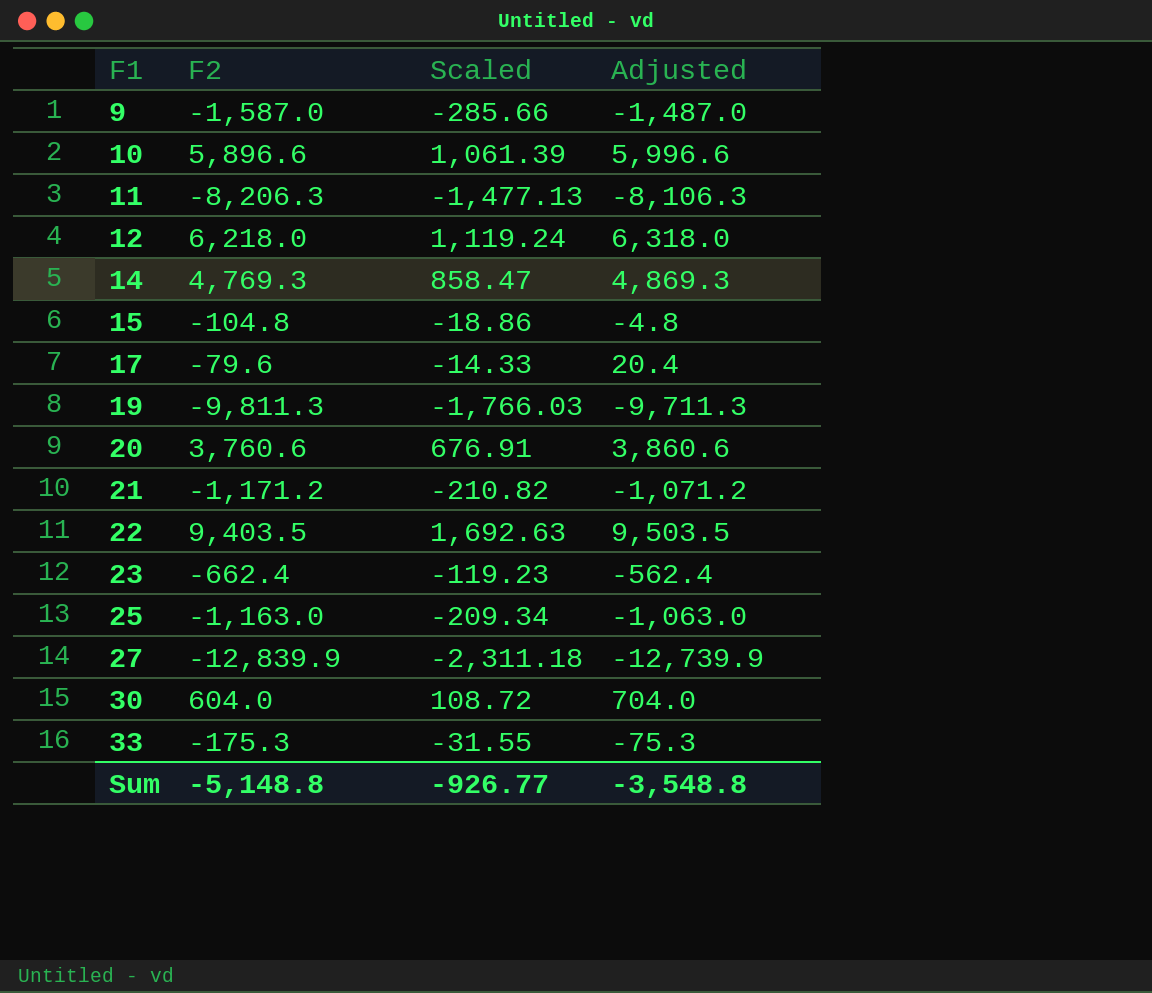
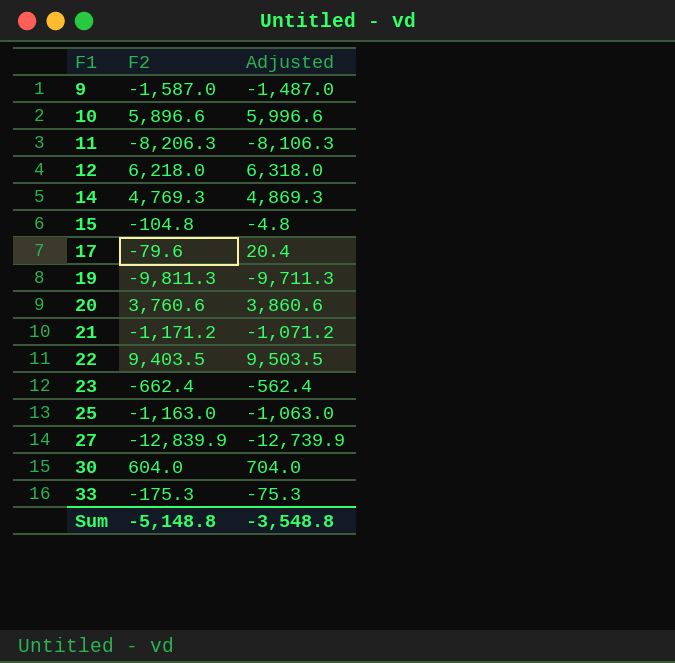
column Scaled | formula: [F2] * 0.18 -> none

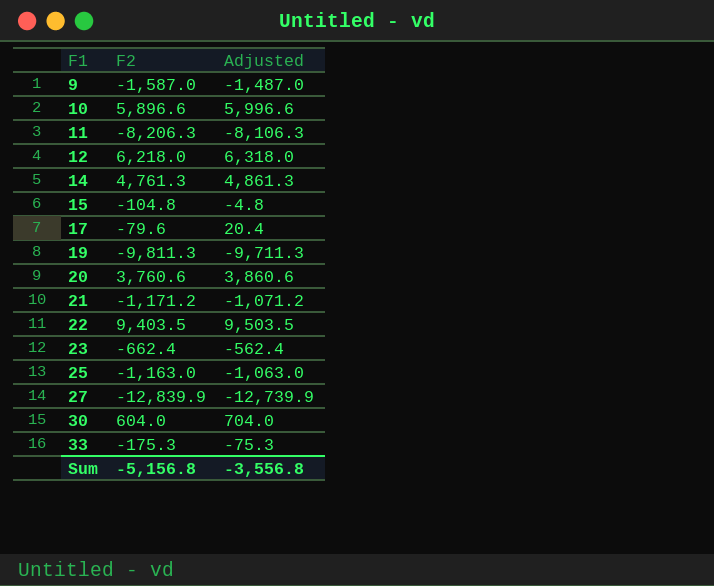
14 | F2: 4,769.3 -> 4,761.3
14 | Adjusted: 4,869.3 -> 4,861.3
Sum | F2: -5,148.8 -> -5,156.8
Sum | Adjusted: -3,548.8 -> -3,556.8

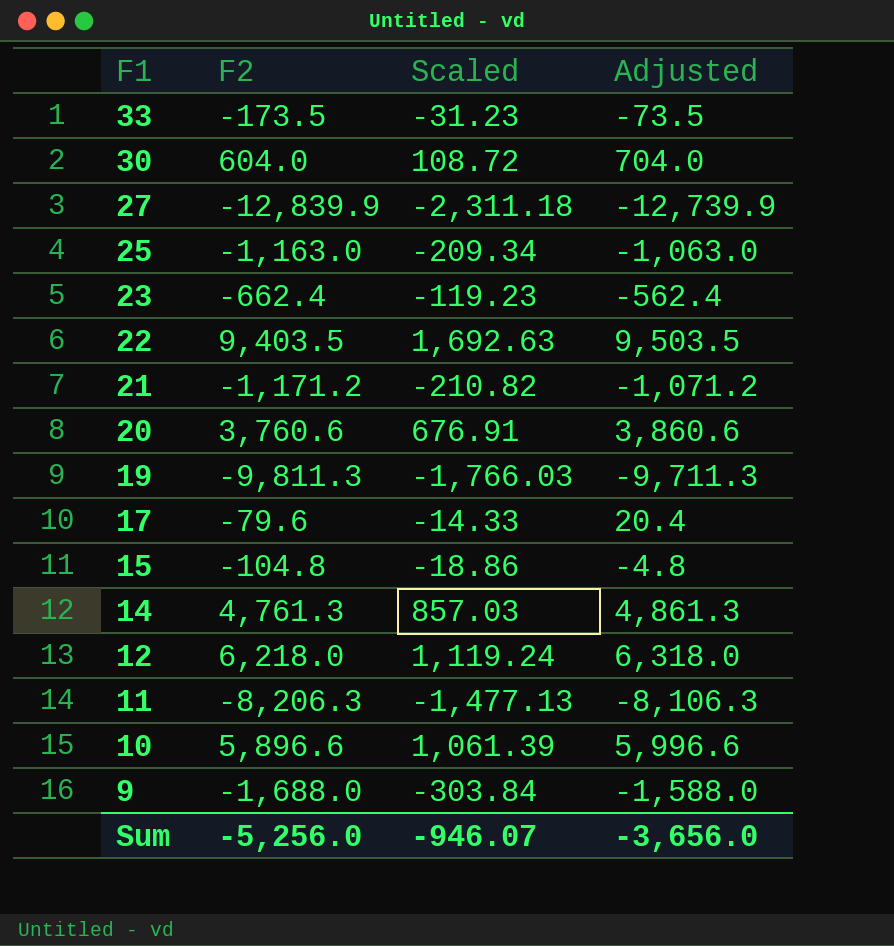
row order: F1 ascending -> F1 descending
column Scaled | formula: none -> [F2] * 0.18
33 | F2: -175.3 -> -173.5
33 | Adjusted: -75.3 -> -73.5
9 | F2: -1,587.0 -> -1,688.0
9 | Adjusted: -1,487.0 -> -1,588.0
Sum | F2: -5,156.8 -> -5,256.0
Sum | Adjusted: -3,556.8 -> -3,656.0

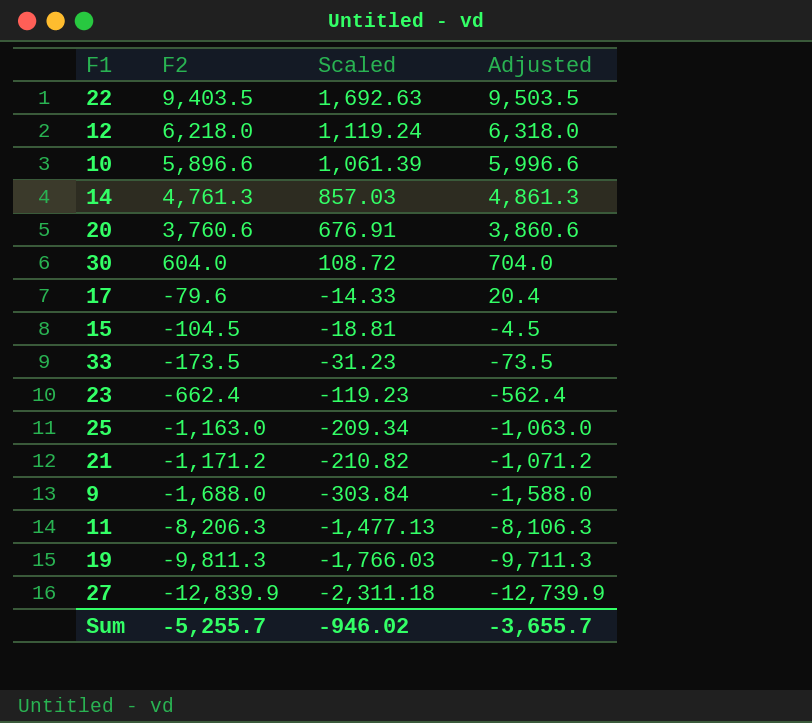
row order: F1 descending -> F2 descending
15 | F2: -104.8 -> -104.5
15 | Scaled: -18.86 -> -18.81
15 | Adjusted: -4.8 -> -4.5
Sum | F2: -5,256.0 -> -5,255.7
Sum | Scaled: -946.07 -> -946.02
Sum | Adjusted: -3,656.0 -> -3,655.7

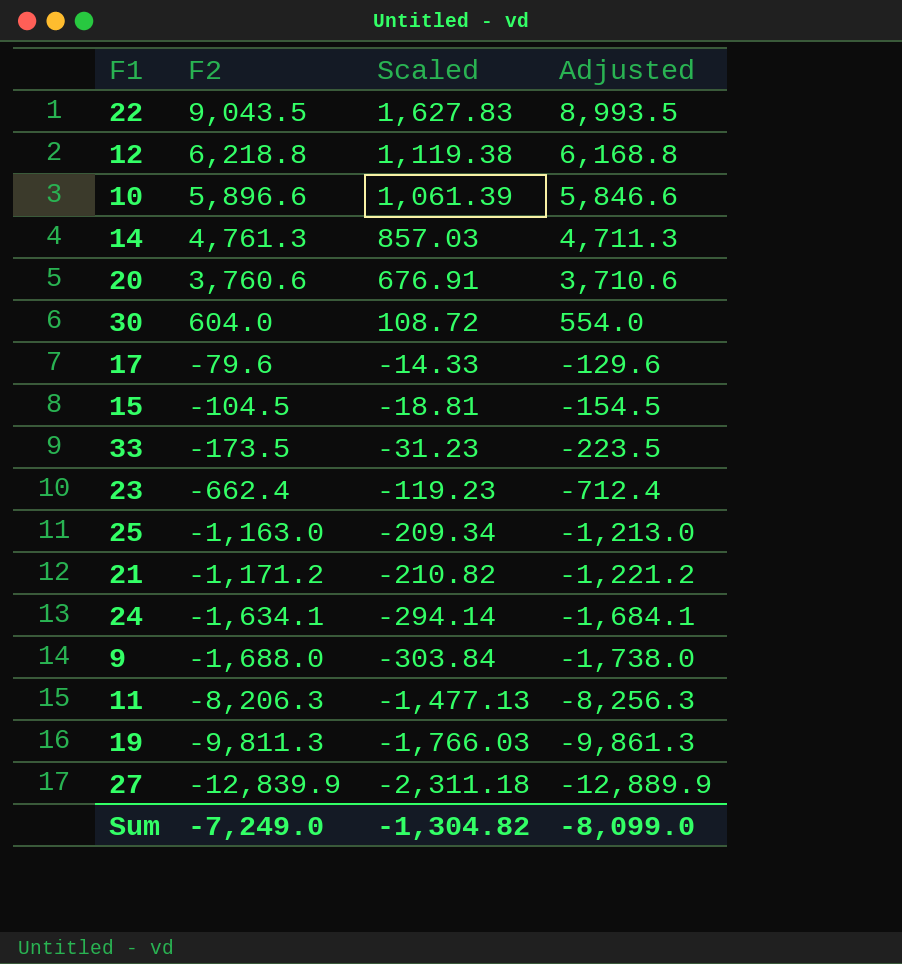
column Adjusted | formula: [F2] + 100 -> [F2] - 50
22 | F2: 9,403.5 -> 9,043.5
22 | Scaled: 1,692.63 -> 1,627.83
12 | F2: 6,218.0 -> 6,218.8
12 | Scaled: 1,119.24 -> 1,119.38
row 24: none -> -1,634.1 | -294.14 | -1,684.1
Sum | F2: -5,255.7 -> -7,249.0
Sum | Scaled: -946.02 -> -1,304.82
Sum | Adjusted: -3,655.7 -> -8,099.0

